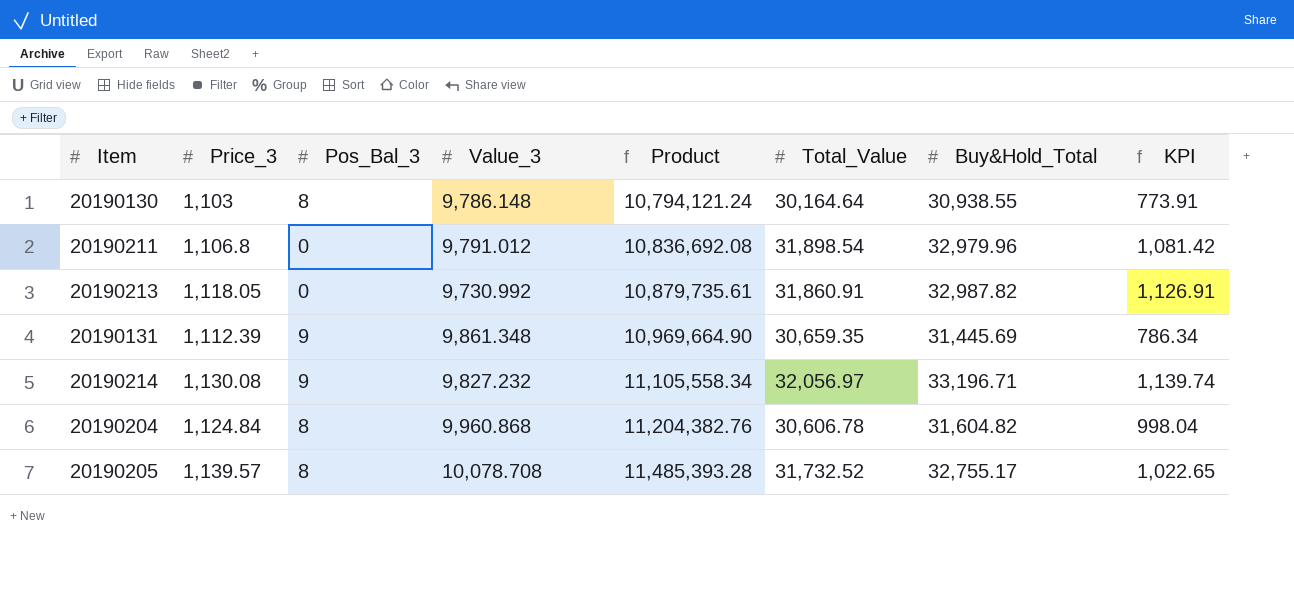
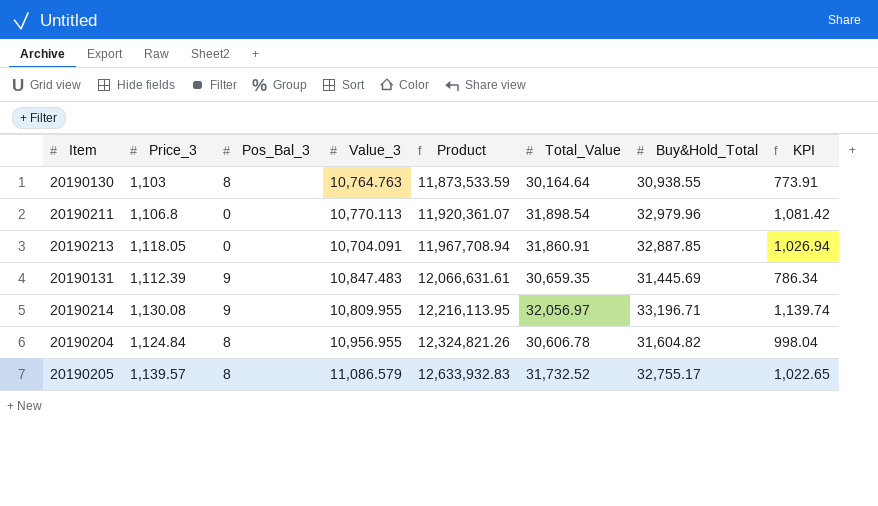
20190130 | Value_3: 9,786.148 -> 10,764.763
20190130 | Product: 10,794,121.24 -> 11,873,533.59
20190211 | Value_3: 9,791.012 -> 10,770.113
20190211 | Product: 10,836,692.08 -> 11,920,361.07
20190213 | Value_3: 9,730.992 -> 10,704.091
20190213 | Product: 10,879,735.61 -> 11,967,708.94
20190213 | Buy&Hold_Total: 32,987.82 -> 32,887.85
20190213 | KPI: 1,126.91 -> 1,026.94
20190131 | Value_3: 9,861.348 -> 10,847.483
20190131 | Product: 10,969,664.90 -> 12,066,631.61
20190214 | Value_3: 9,827.232 -> 10,809.955
20190214 | Product: 11,105,558.34 -> 12,216,113.95
20190204 | Value_3: 9,960.868 -> 10,956.955
20190204 | Product: 11,204,382.76 -> 12,324,821.26
20190205 | Value_3: 10,078.708 -> 11,086.579
20190205 | Product: 11,485,393.28 -> 12,633,932.83

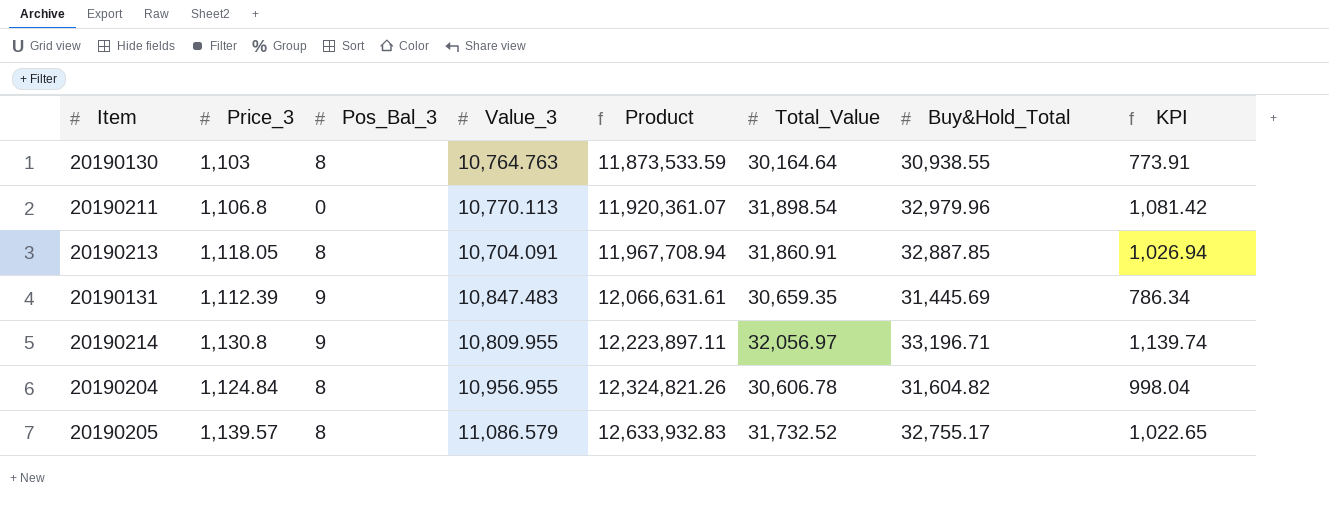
20190213 | Pos_Bal_3: 0 -> 8
20190214 | Price_3: 1,130.08 -> 1,130.8
20190214 | Product: 12,216,113.95 -> 12,223,897.11

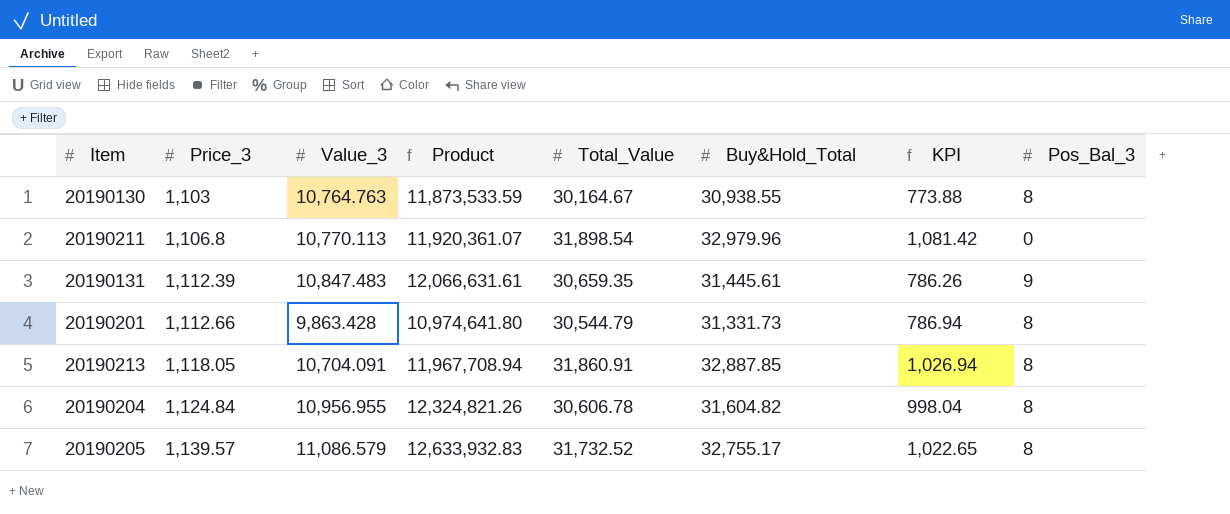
row order: Product ascending -> Price_3 ascending
column Pos_Bal_3 | position: 3 -> 8
row 20190214: 1,130.8 | 9 | 10,809.955 | 12,223,897.11 | 32,056.97 | 33,196.71 | 1,139.74 -> none
20190130 | Total_Value: 30,164.64 -> 30,164.67
20190130 | KPI: 773.91 -> 773.88
20190131 | Buy&Hold_Total: 31,445.69 -> 31,445.61
20190131 | KPI: 786.34 -> 786.26
row 20190201: none -> 1,112.66 | 9,863.428 | 10,974,641.80 | 30,544.79 | 31,331.73 | 786.94 | 8

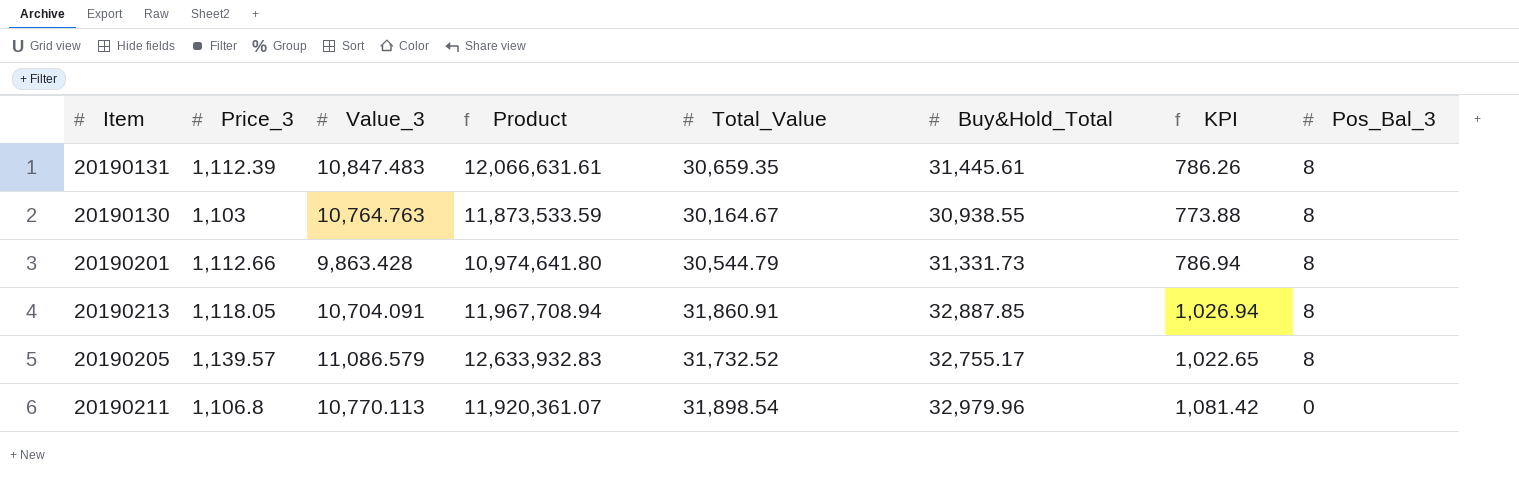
row order: Price_3 ascending -> Pos_Bal_3 descending
row 20190204: 1,124.84 | 10,956.955 | 12,324,821.26 | 30,606.78 | 31,604.82 | 998.04 | 8 -> none
20190131 | Pos_Bal_3: 9 -> 8

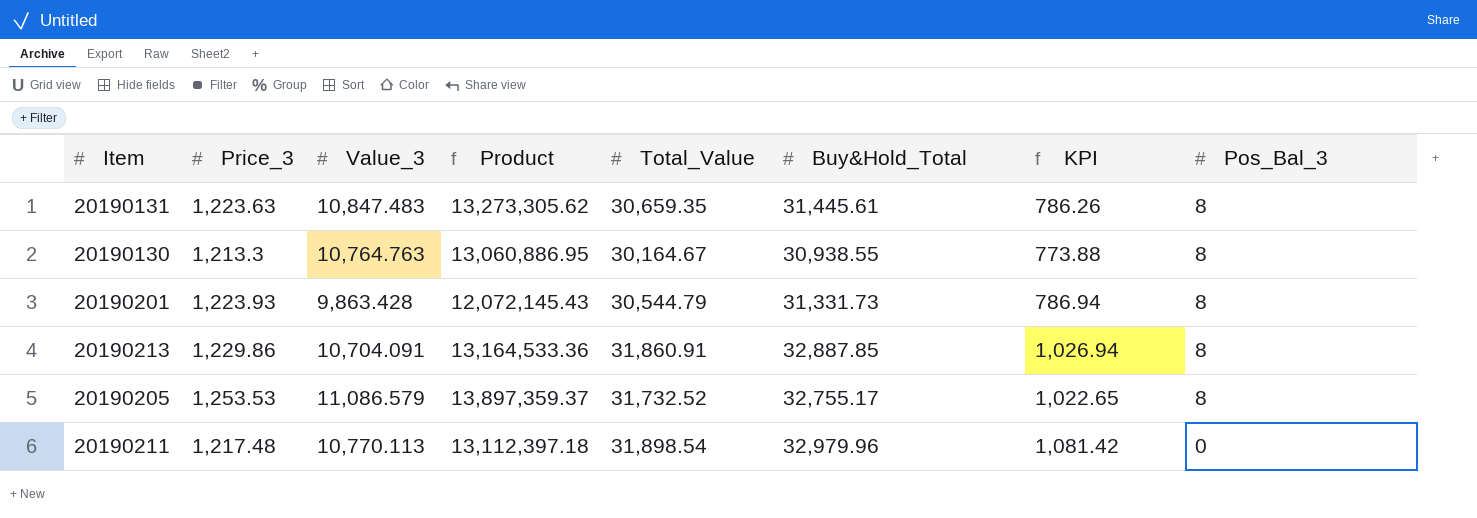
20190131 | Price_3: 1,112.39 -> 1,223.63
20190131 | Product: 12,066,631.61 -> 13,273,305.62
20190130 | Price_3: 1,103 -> 1,213.3
20190130 | Product: 11,873,533.59 -> 13,060,886.95
20190201 | Price_3: 1,112.66 -> 1,223.93
20190201 | Product: 10,974,641.80 -> 12,072,145.43
20190213 | Price_3: 1,118.05 -> 1,229.86
20190213 | Product: 11,967,708.94 -> 13,164,533.36
20190205 | Price_3: 1,139.57 -> 1,253.53
20190205 | Product: 12,633,932.83 -> 13,897,359.37
20190211 | Price_3: 1,106.8 -> 1,217.48
20190211 | Product: 11,920,361.07 -> 13,112,397.18

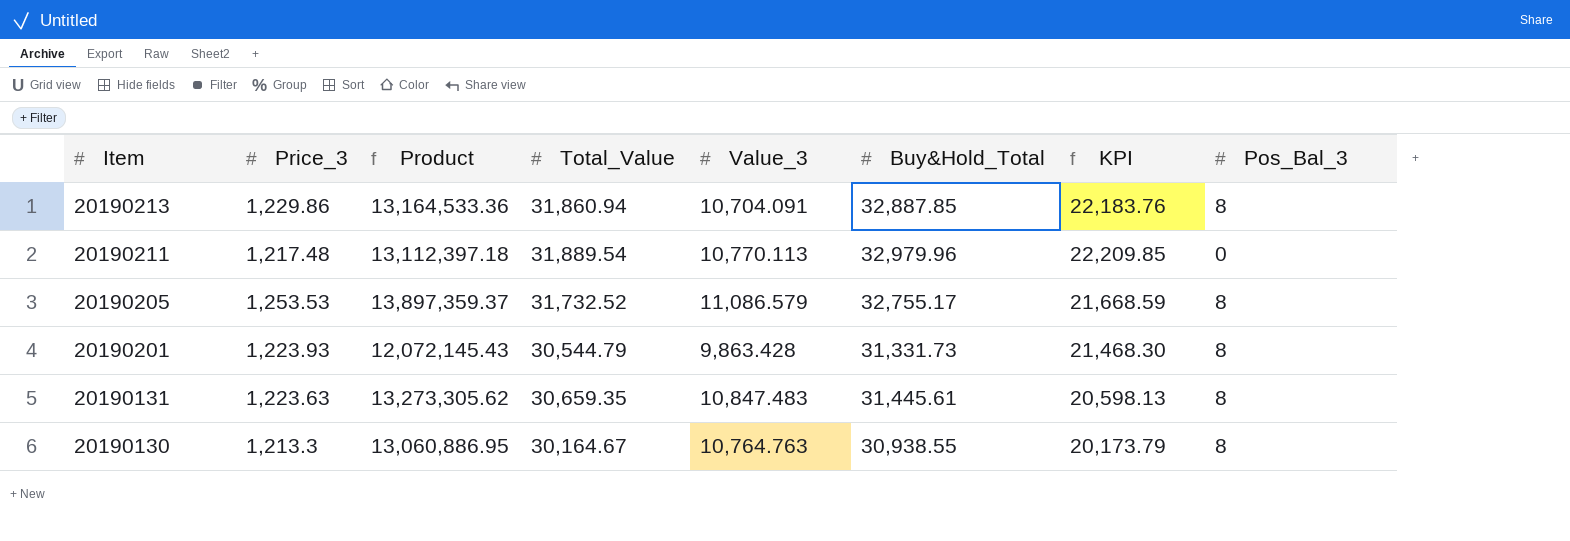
row order: Pos_Bal_3 descending -> Item descending
column Value_3 | position: 3 -> 5
column KPI | formula: [Buy&Hold_Total] - [Total_Value] -> [Buy&Hold_Total] - [Value_3]
20190213 | Total_Value: 31,860.91 -> 31,860.94
20190211 | Total_Value: 31,898.54 -> 31,889.54

